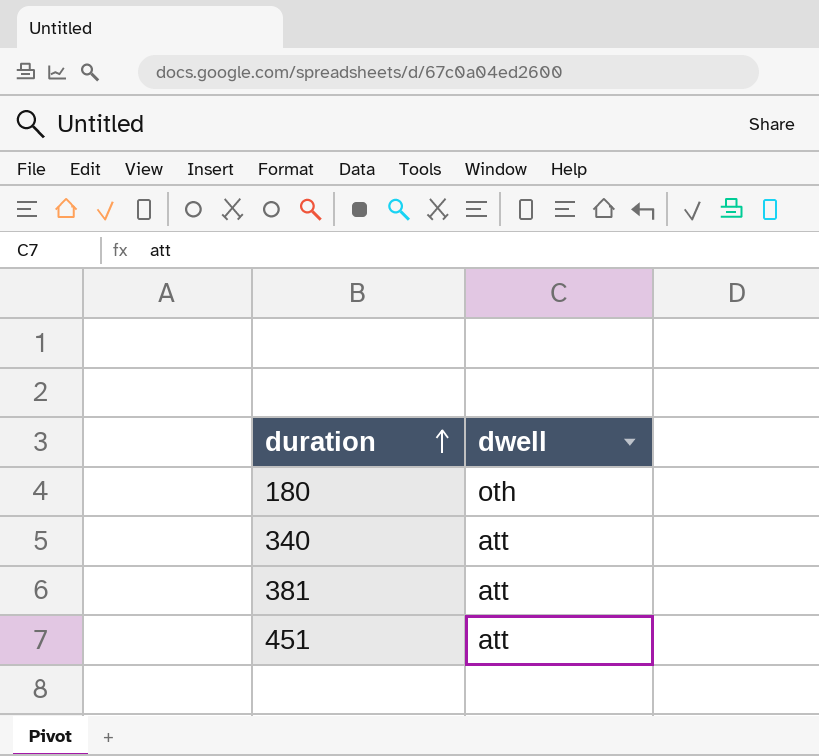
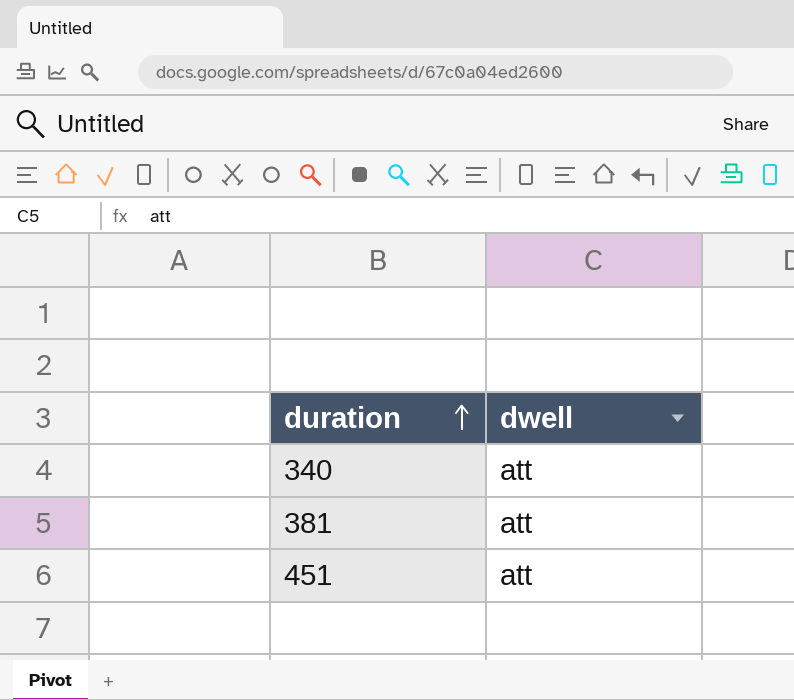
row 180: oth -> none

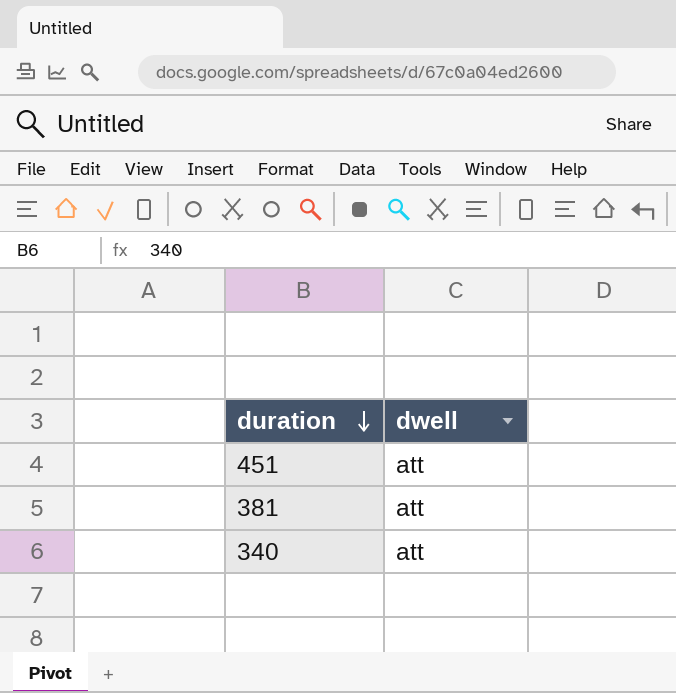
row order: duration ascending -> duration descending

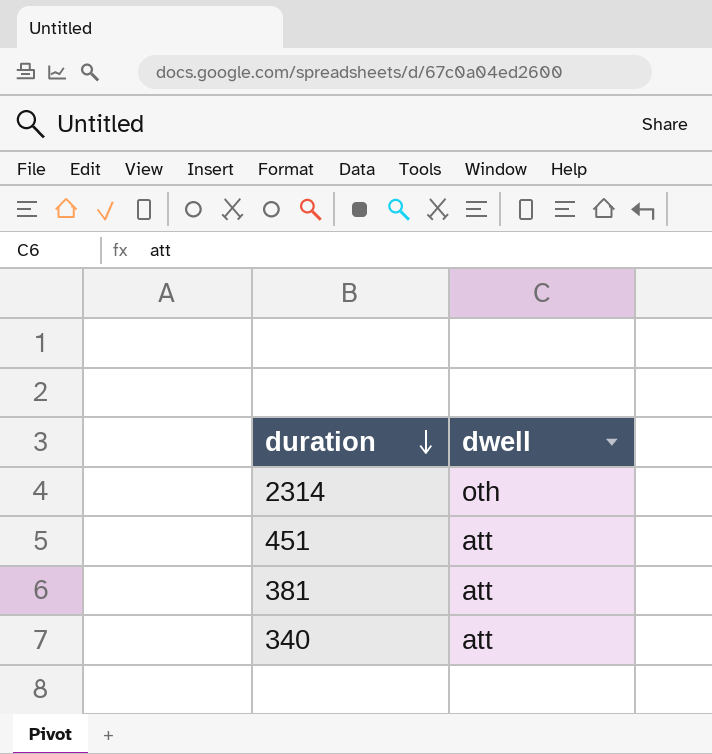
row 2314: none -> oth

